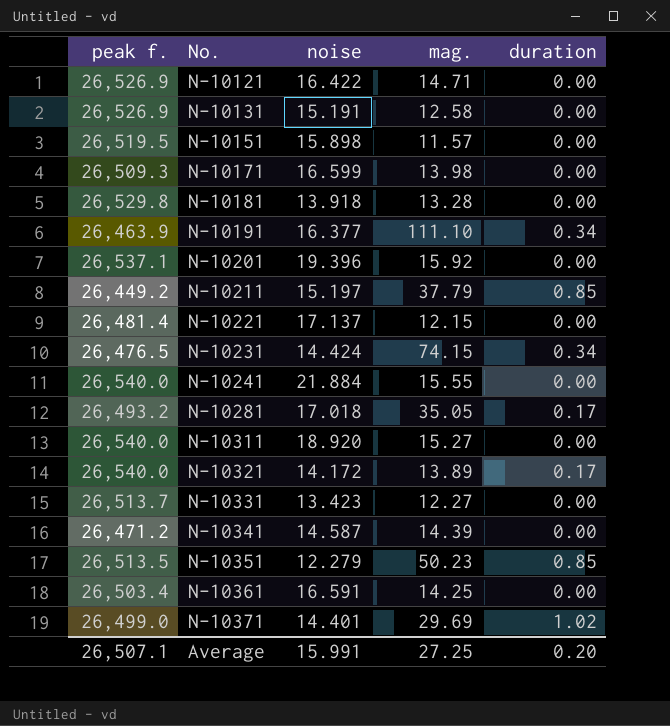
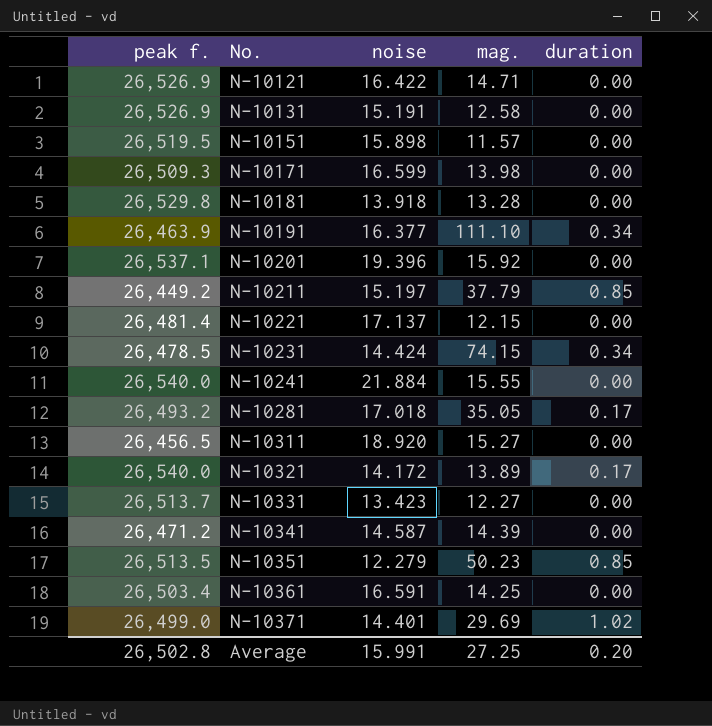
N-10231 | peak f.: 26,476.5 -> 26,478.5
N-10311 | peak f.: 26,540.0 -> 26,456.5
Average | peak f.: 26,507.1 -> 26,502.8

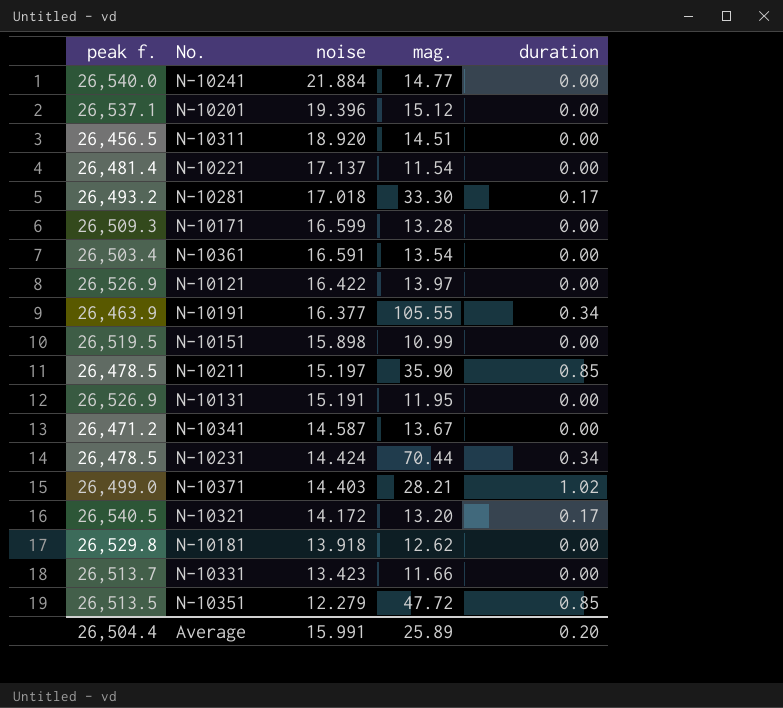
row order: No. ascending -> noise descending
N-10241 | mag.: 15.55 -> 14.77
N-10201 | mag.: 15.92 -> 15.12
N-10311 | mag.: 15.27 -> 14.51
N-10221 | mag.: 12.15 -> 11.54
N-10281 | mag.: 35.05 -> 33.30
N-10171 | mag.: 13.98 -> 13.28
N-10361 | mag.: 14.25 -> 13.54
N-10121 | mag.: 14.71 -> 13.97
N-10191 | mag.: 111.10 -> 105.55
N-10151 | mag.: 11.57 -> 10.99
N-10211 | peak f.: 26,449.2 -> 26,478.5
N-10211 | mag.: 37.79 -> 35.90
N-10131 | mag.: 12.58 -> 11.95
N-10341 | mag.: 14.39 -> 13.67
N-10231 | mag.: 74.15 -> 70.44
N-10371 | noise: 14.401 -> 14.403
N-10371 | mag.: 29.69 -> 28.21
N-10321 | peak f.: 26,540.0 -> 26,540.5
N-10321 | mag.: 13.89 -> 13.20
N-10181 | mag.: 13.28 -> 12.62
N-10331 | mag.: 12.27 -> 11.66
N-10351 | mag.: 50.23 -> 47.72
Average | peak f.: 26,502.8 -> 26,504.4
Average | mag.: 27.25 -> 25.89

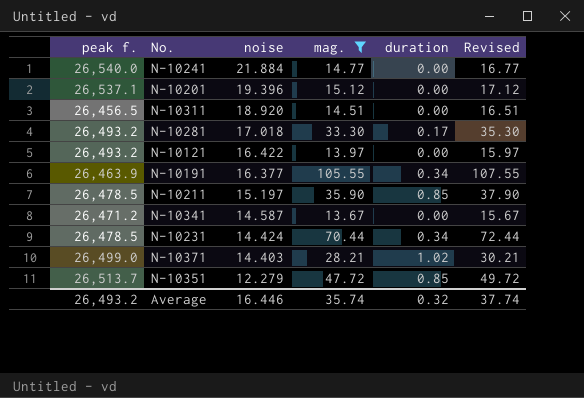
filter: none -> mag. >= 13.67
column Revised | formula: none -> [mag.] + 2
N-10121 | peak f.: 26,526.9 -> 26,493.2
N-10351 | peak f.: 26,513.5 -> 26,513.7
Average | peak f.: 26,504.4 -> 26,493.2
Average | noise: 15.991 -> 16.446
Average | mag.: 25.89 -> 35.74
Average | duration: 0.20 -> 0.32

